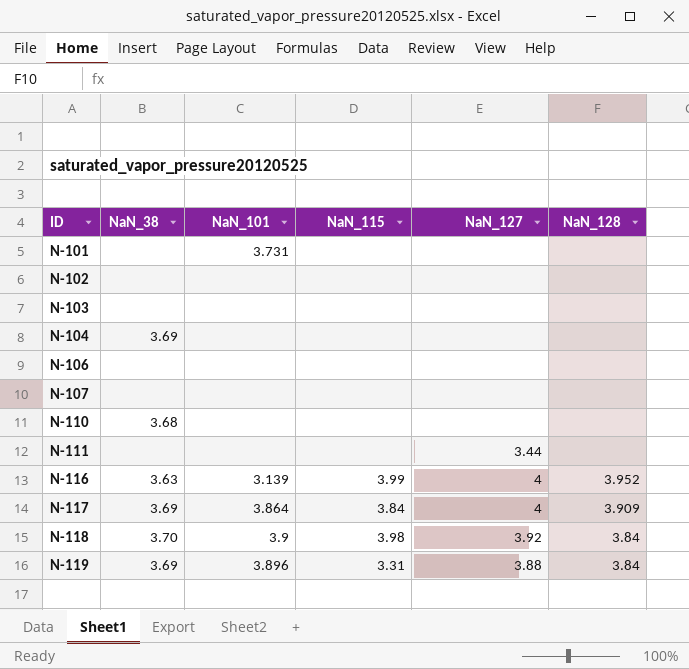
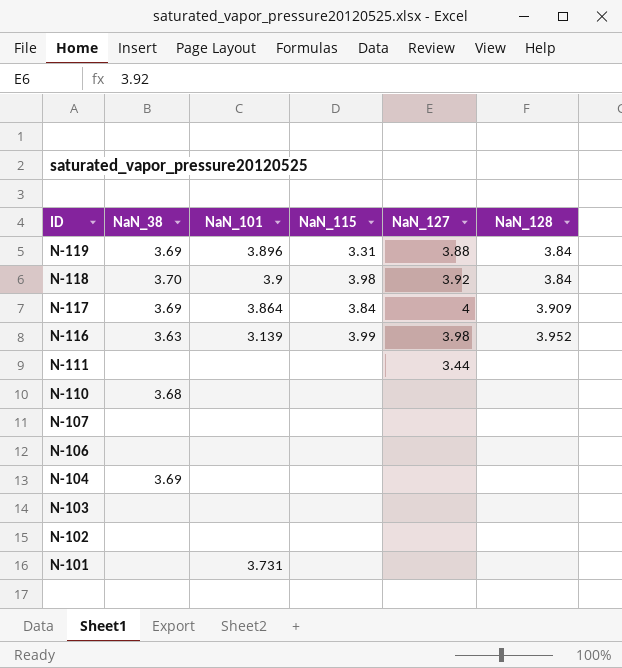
row order: ID ascending -> ID descending
N-116 | NaN_127: 4 -> 3.98

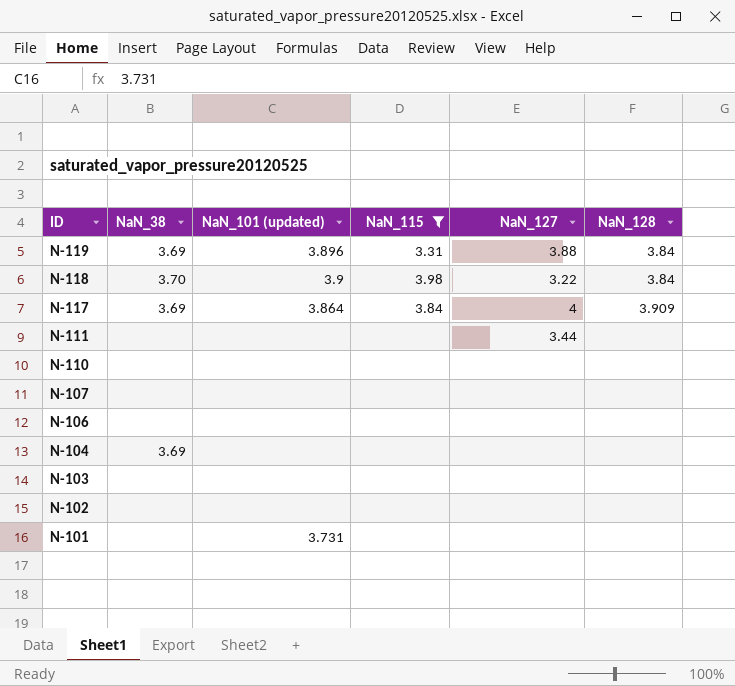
filter: none -> NaN_115 != 3.99
column name: NaN_101 -> NaN_101 (updated)
N-118 | NaN_127: 3.92 -> 3.22
N-110 | NaN_38: 3.68 -> none

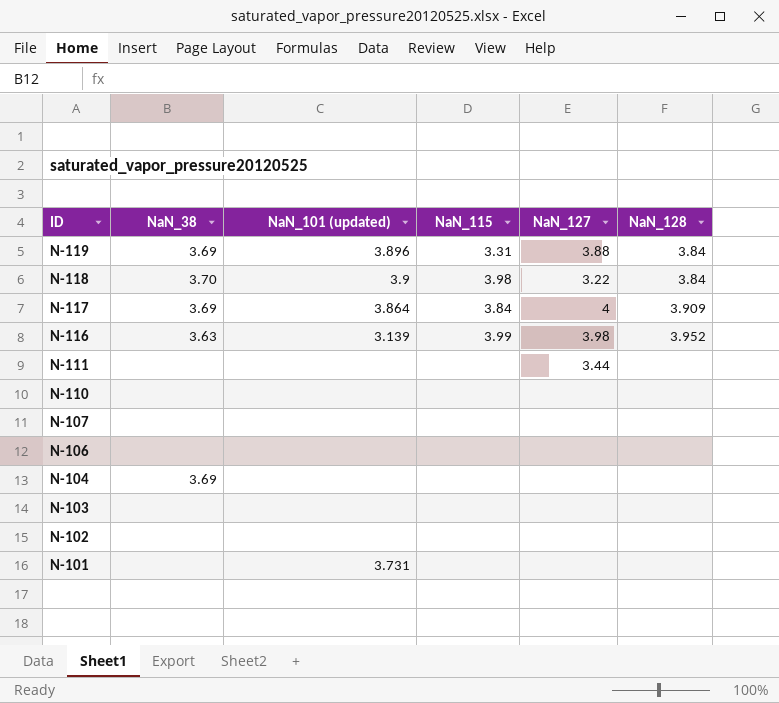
filter: NaN_115 != 3.99 -> none

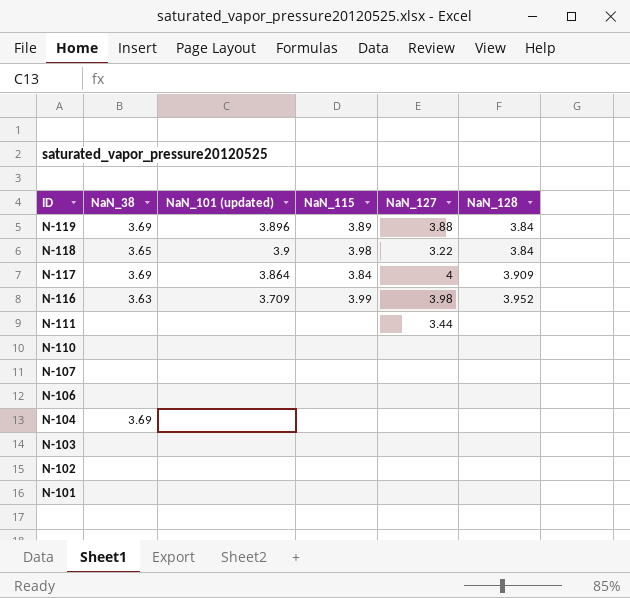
N-119 | NaN_115: 3.31 -> 3.89
N-118 | NaN_38: 3.70 -> 3.65
N-116 | NaN_101 (updated): 3.139 -> 3.709
N-101 | NaN_101 (updated): 3.731 -> none

